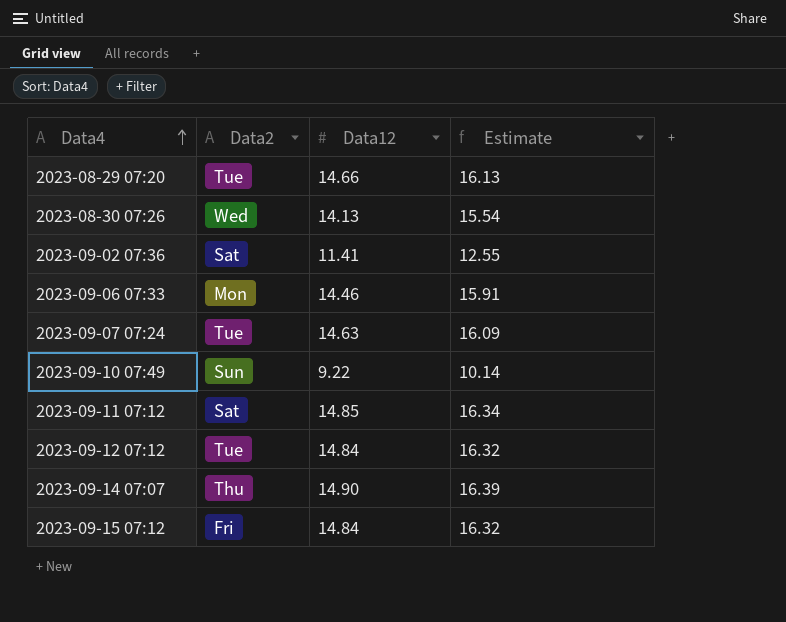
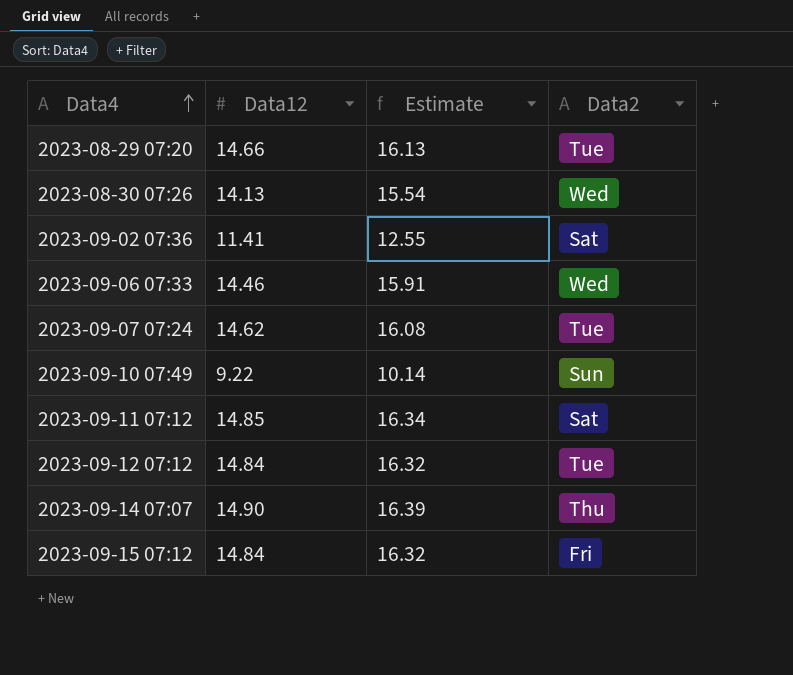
column Data2 | position: 2 -> 4
2023-09-06 07:33 | Data2: Mon -> Wed
2023-09-07 07:24 | Data12: 14.63 -> 14.62
2023-09-07 07:24 | Estimate: 16.09 -> 16.08

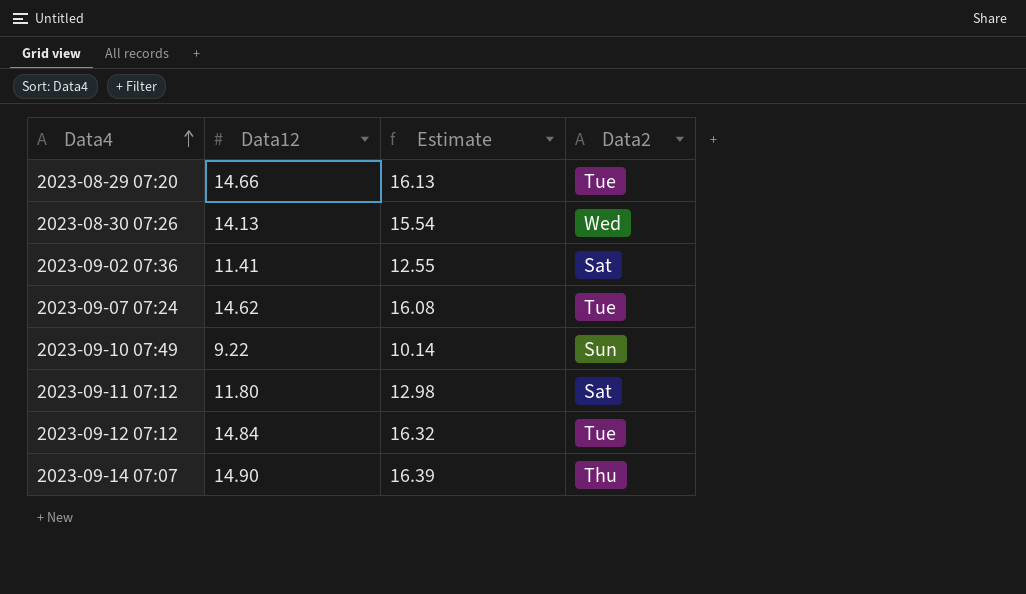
row 2023-09-06 07:33: 14.46 | 15.91 | Wed -> none
row 2023-09-15 07:12: 14.84 | 16.32 | Fri -> none
2023-09-11 07:12 | Data12: 14.85 -> 11.80
2023-09-11 07:12 | Estimate: 16.34 -> 12.98

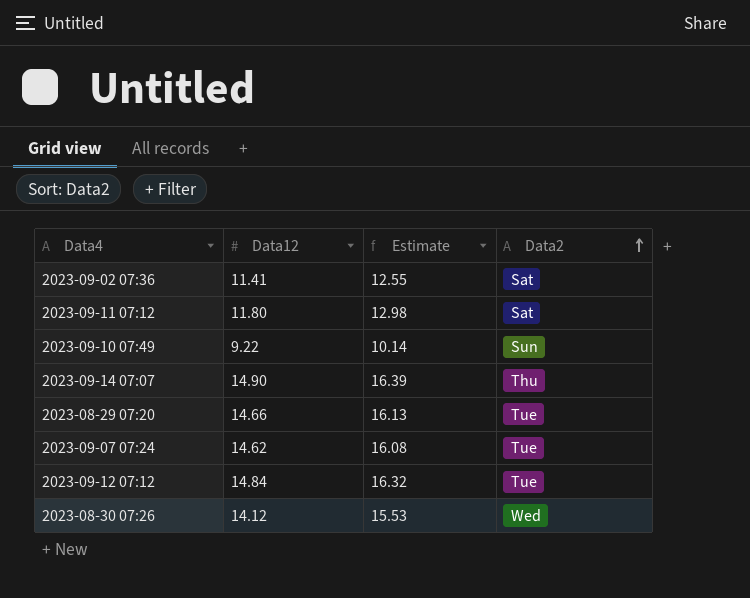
row order: Data4 ascending -> Data2 ascending
2023-08-30 07:26 | Data12: 14.13 -> 14.12
2023-08-30 07:26 | Estimate: 15.54 -> 15.53

